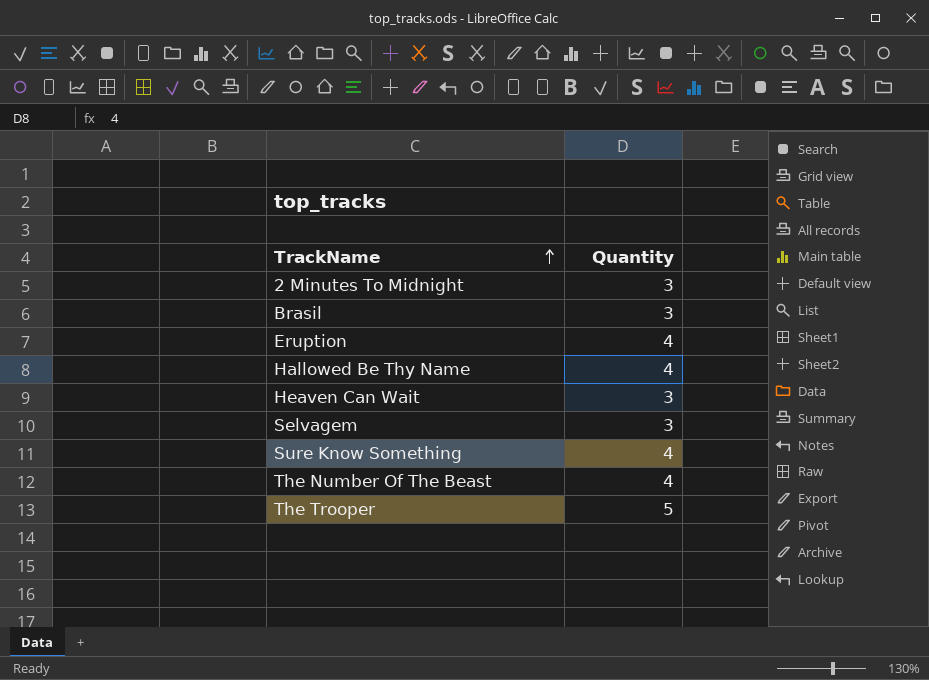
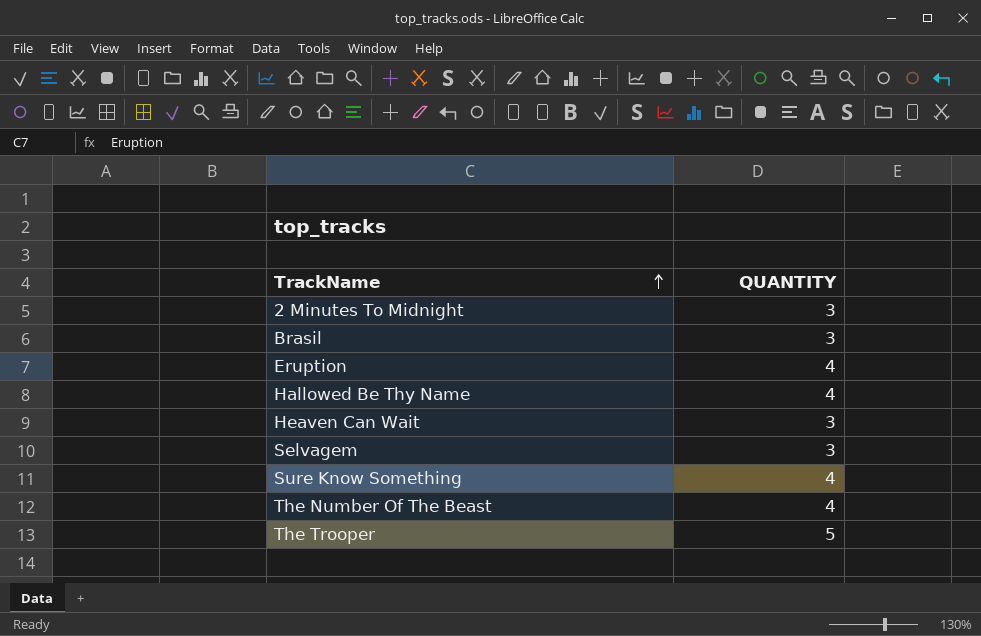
column name: Quantity -> QUANTITY

